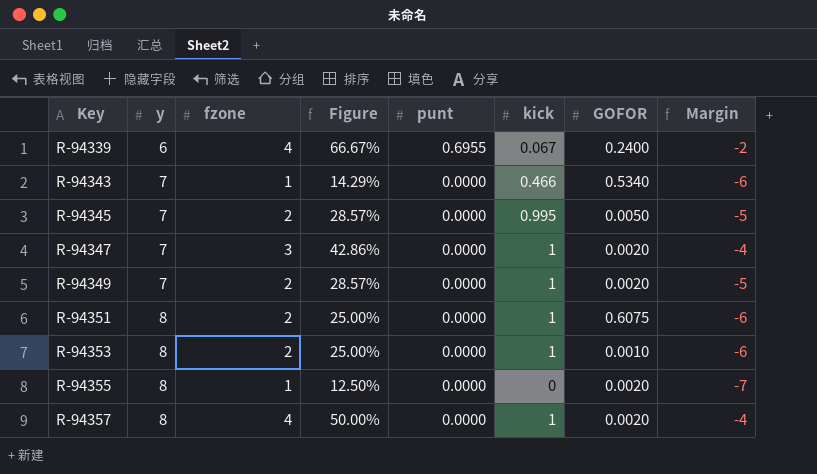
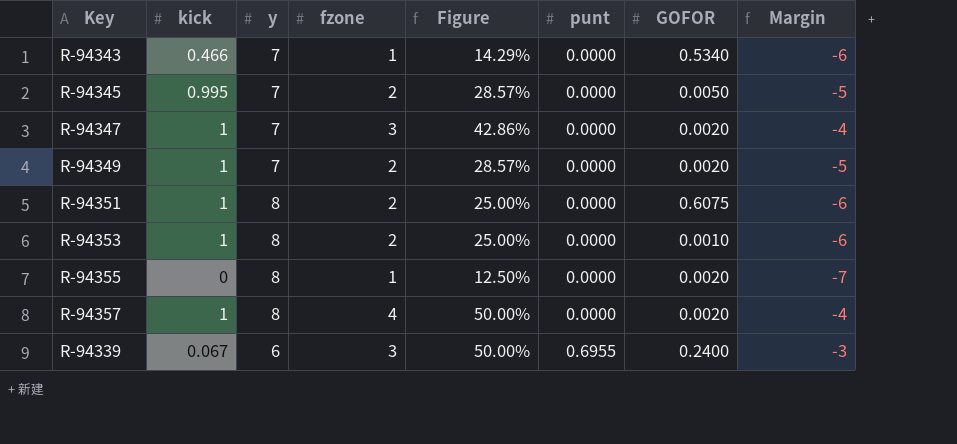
row order: Key ascending -> punt ascending
column kick | position: 6 -> 2
R-94339 | fzone: 4 -> 3
R-94339 | Figure: 66.67% -> 50.00%
R-94339 | Margin: -2 -> -3

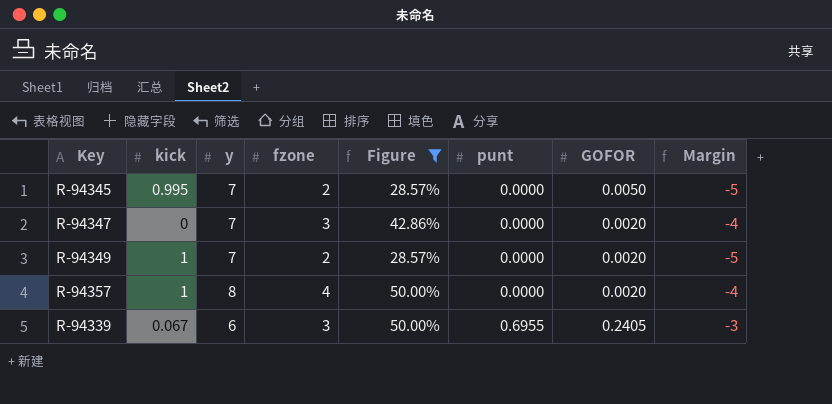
filter: none -> Figure >= 28.57%
R-94347 | kick: 1 -> 0
R-94339 | GOFOR: 0.2400 -> 0.2405

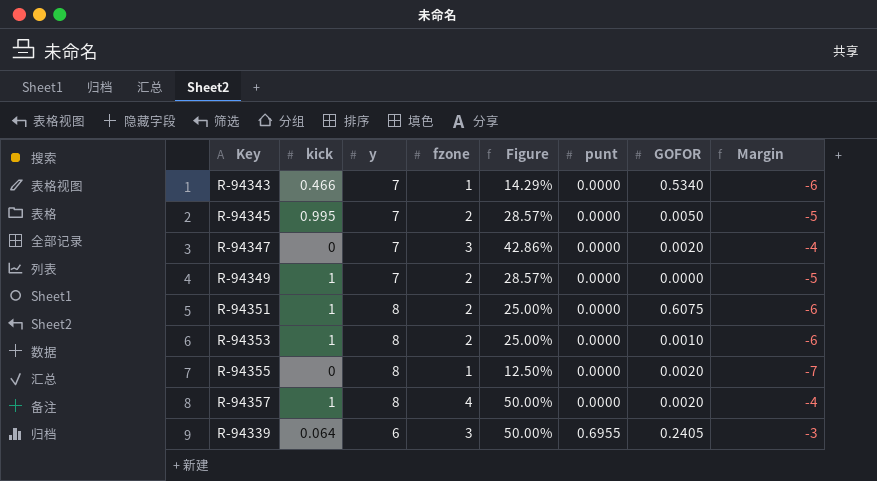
filter: Figure >= 28.57% -> none
R-94349 | GOFOR: 0.0020 -> 0.0000
R-94339 | kick: 0.067 -> 0.064

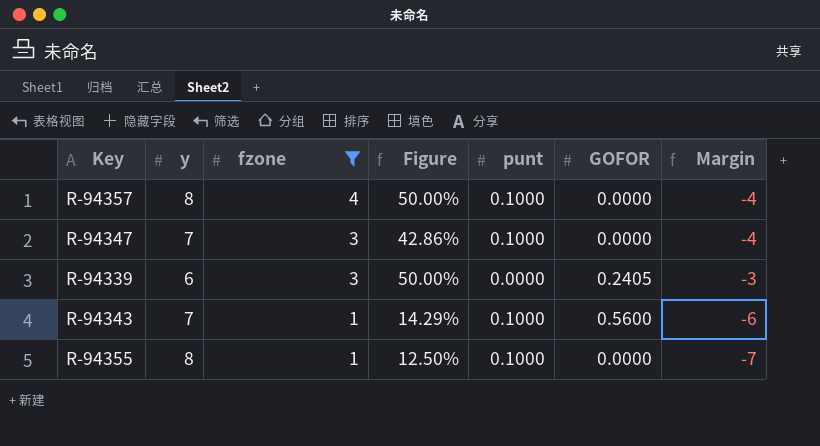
filter: none -> fzone != 2
row order: punt ascending -> fzone descending
column kick | position: 2 -> none
R-94357 | punt: 0.0000 -> 0.1000
R-94357 | GOFOR: 0.0020 -> 0.0000
R-94347 | punt: 0.0000 -> 0.1000
R-94347 | GOFOR: 0.0020 -> 0.0000
R-94339 | punt: 0.6955 -> 0.0000
R-94343 | punt: 0.0000 -> 0.1000
R-94343 | GOFOR: 0.5340 -> 0.5600
R-94355 | punt: 0.0000 -> 0.1000
R-94355 | GOFOR: 0.0020 -> 0.0000

